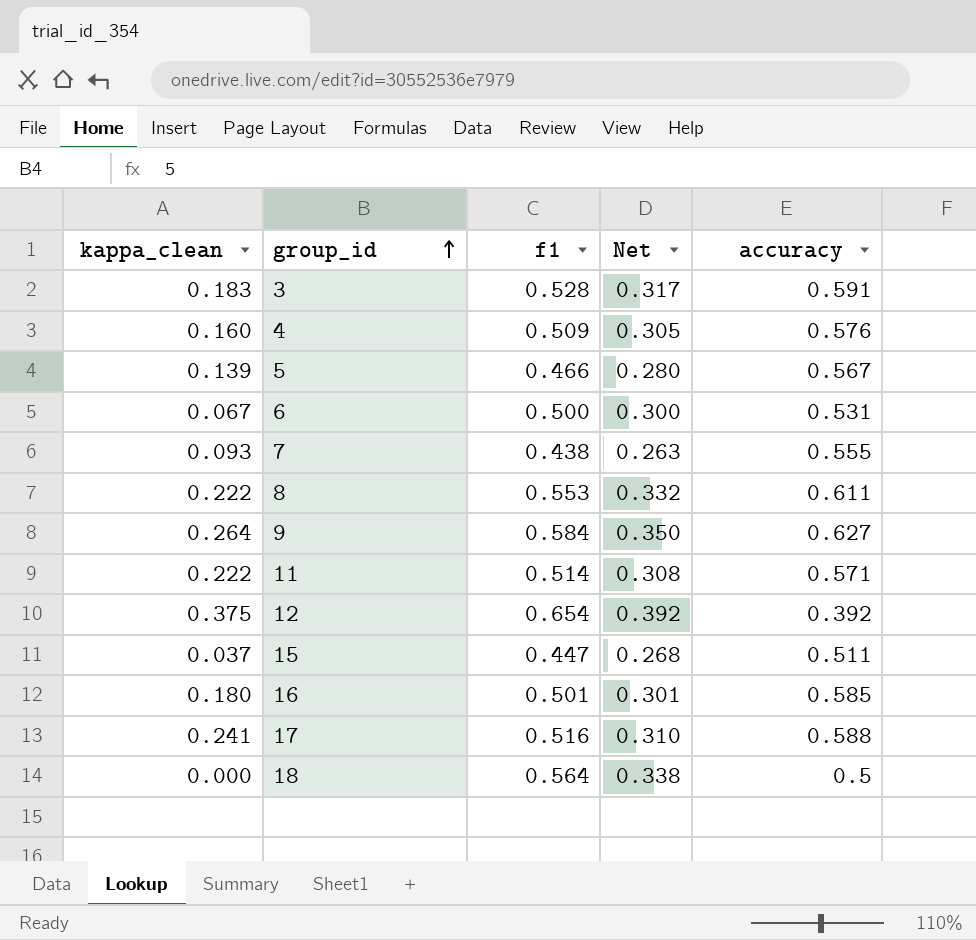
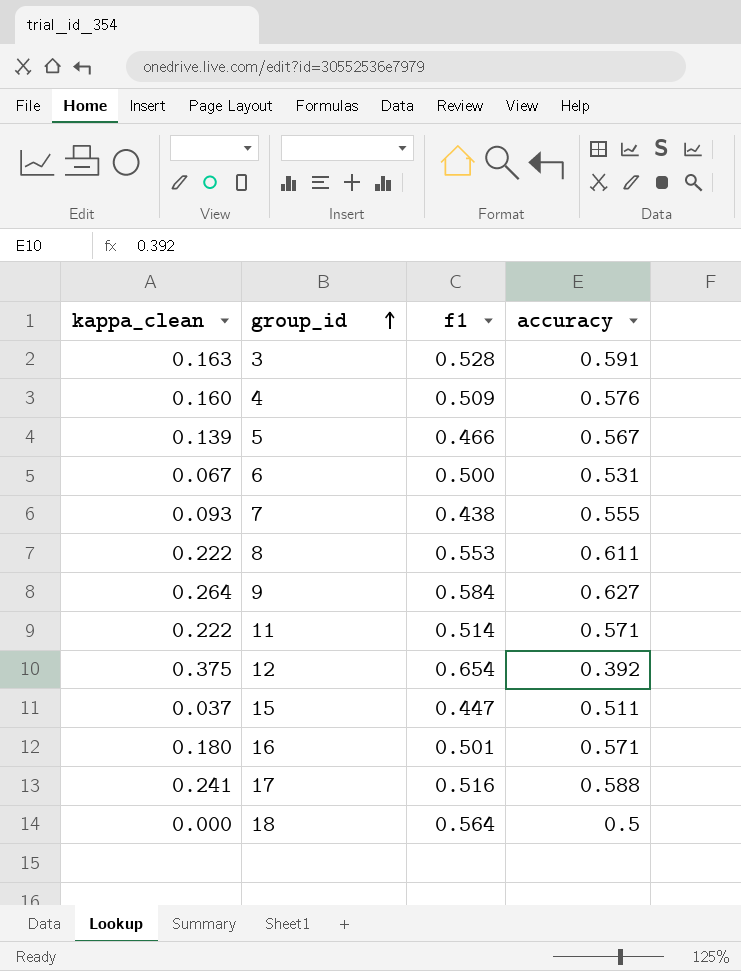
column Net | formula: [f1] * 0.6 -> none
3 | kappa_clean: 0.183 -> 0.163
16 | accuracy: 0.585 -> 0.571

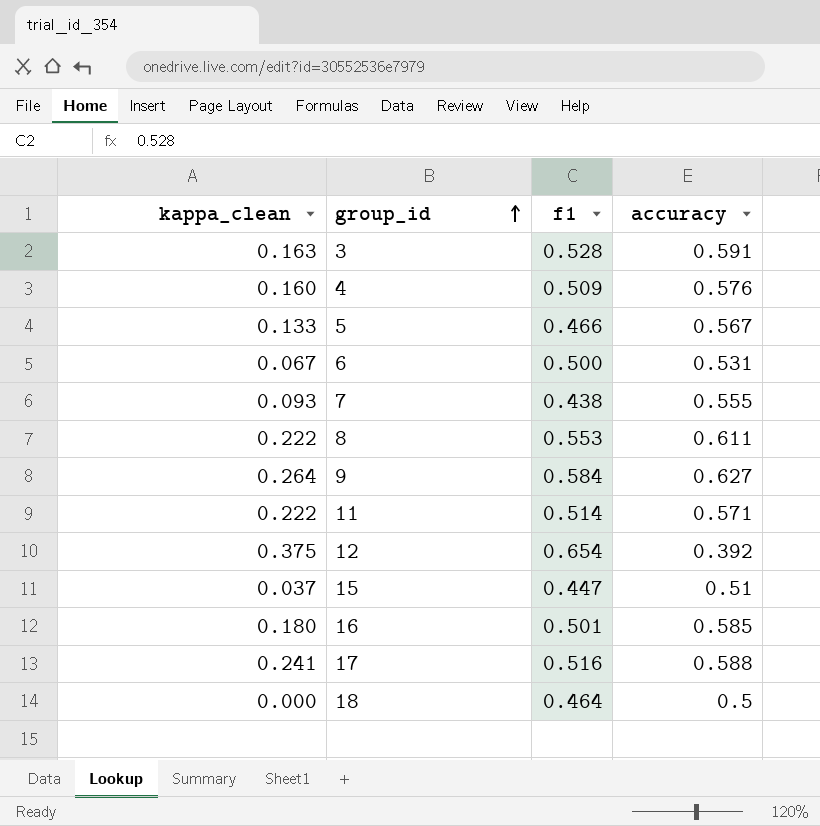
5 | kappa_clean: 0.139 -> 0.133
15 | accuracy: 0.511 -> 0.51
16 | accuracy: 0.571 -> 0.585
18 | f1: 0.564 -> 0.464

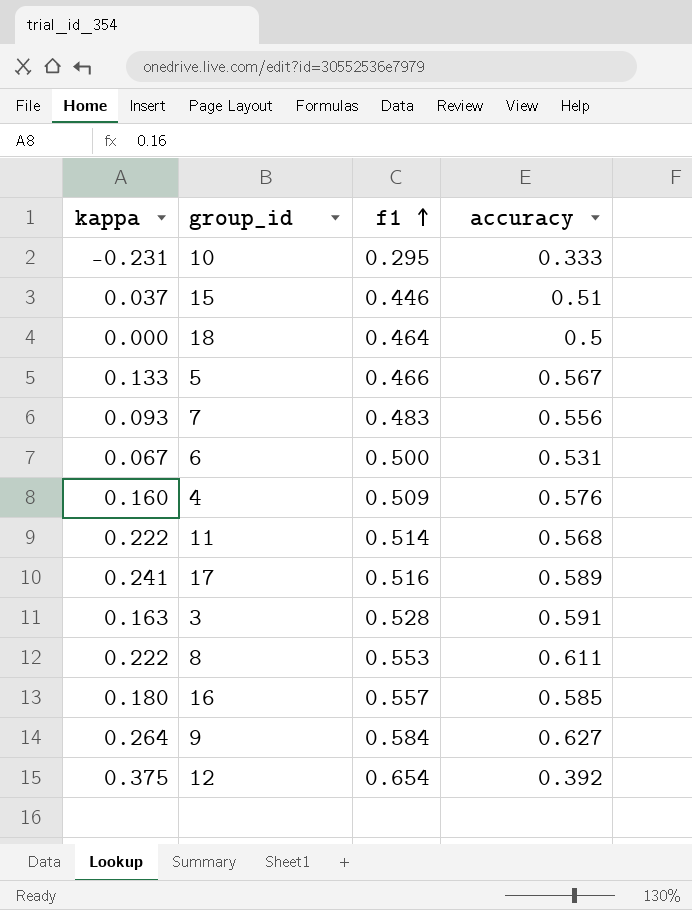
row order: group_id ascending -> f1 ascending
column name: kappa_clean -> kappa
row 10: none -> -0.231 | 0.295 | 0.333
15 | f1: 0.447 -> 0.446
7 | f1: 0.438 -> 0.483
7 | accuracy: 0.555 -> 0.556
11 | accuracy: 0.571 -> 0.568
17 | accuracy: 0.588 -> 0.589
16 | f1: 0.501 -> 0.557

